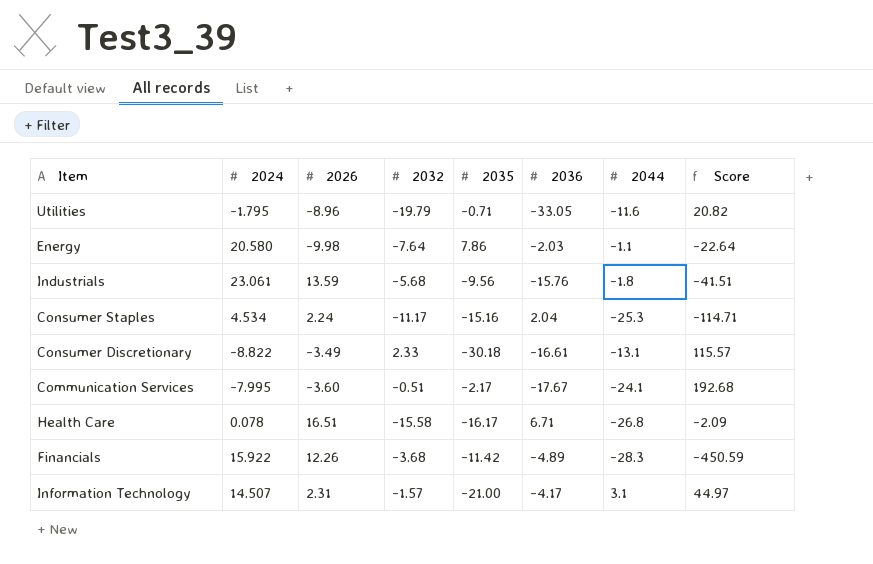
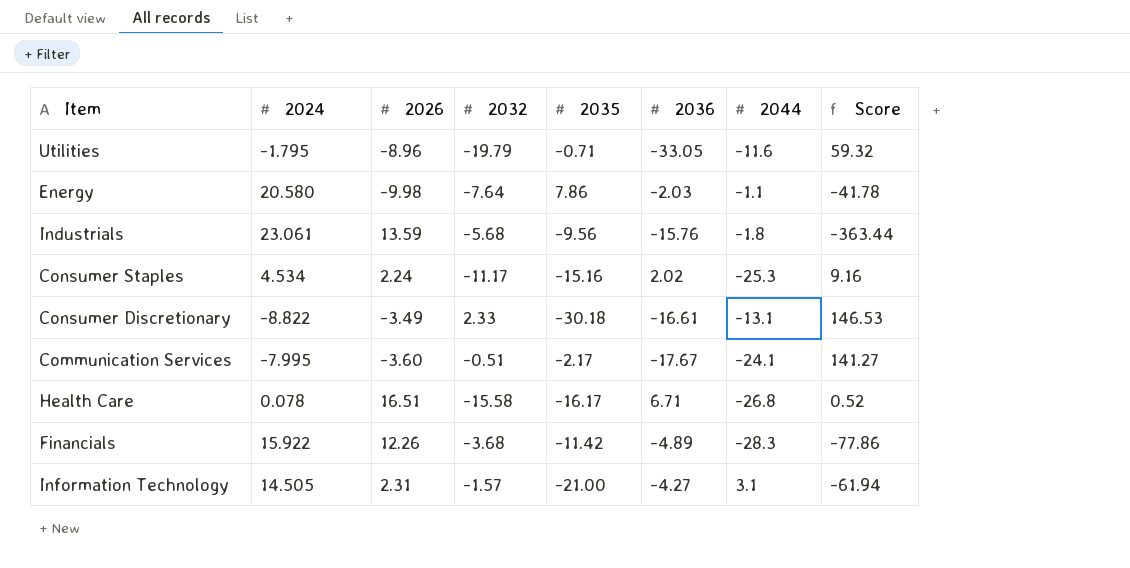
column Score | formula: [2024] * [2044] -> [2024] * [2036]
Consumer Staples | 2036: 2.04 -> 2.02
Information Technology | 2024: 14.507 -> 14.505
Information Technology | 2036: -4.17 -> -4.27

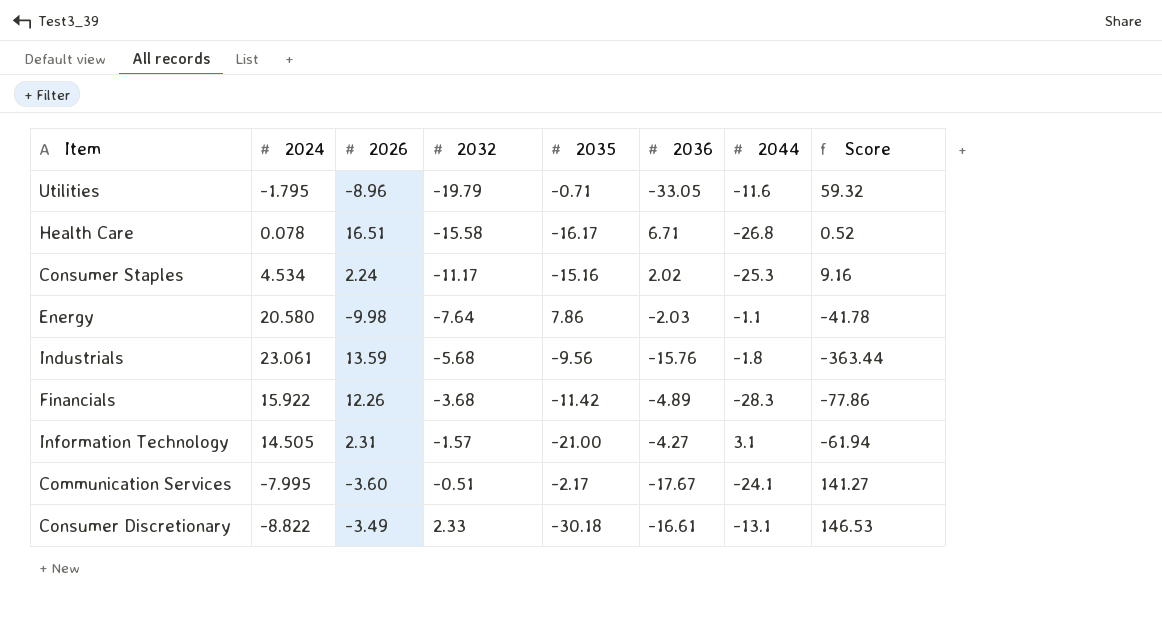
row order: none -> 2032 ascending

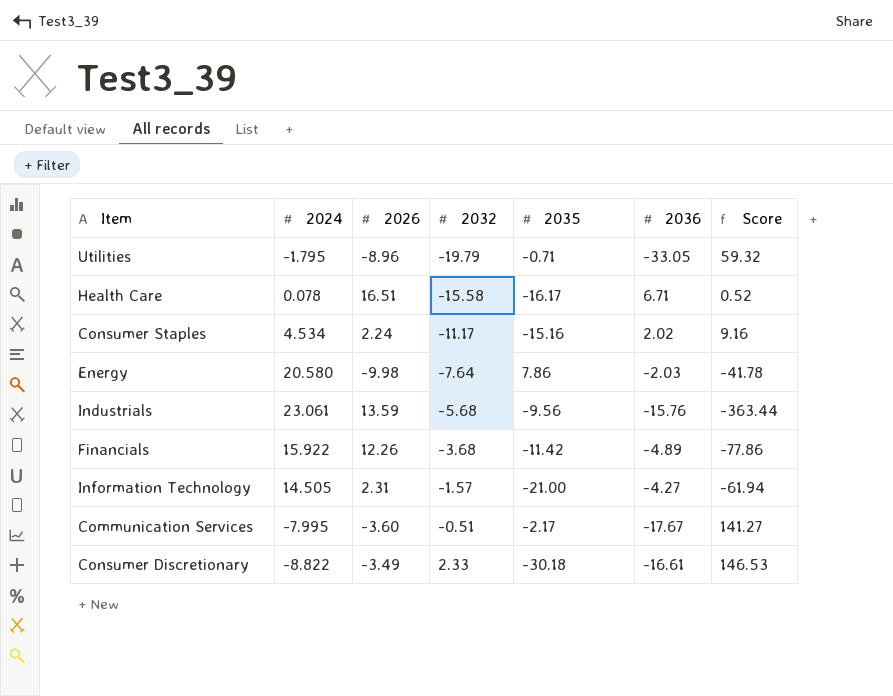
column 2044 | position: 7 -> none

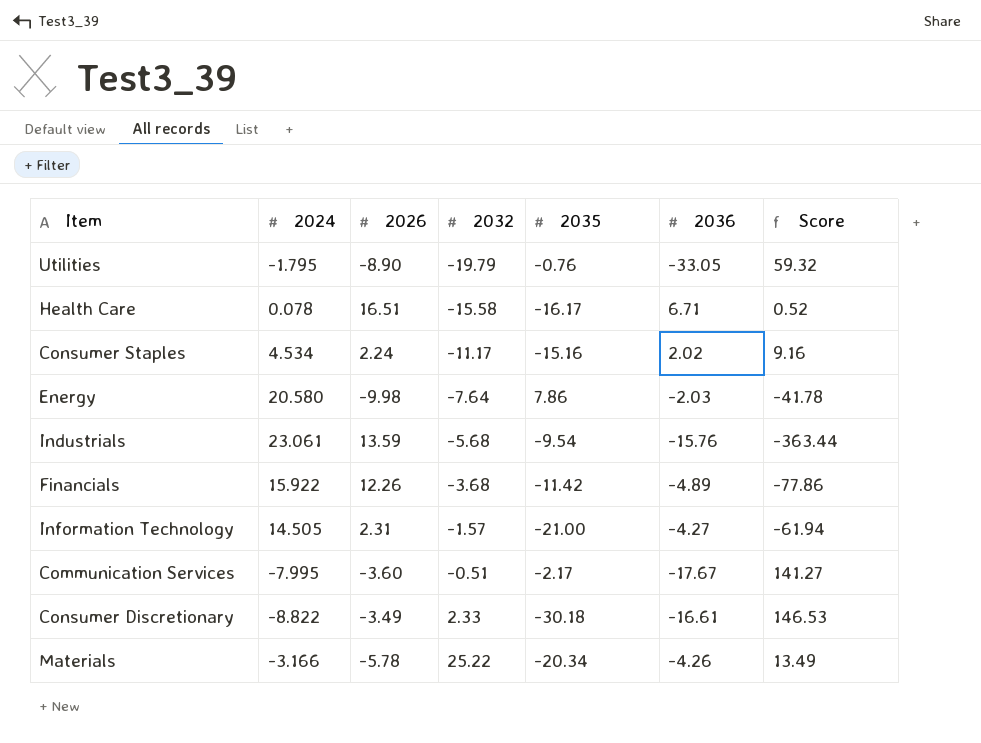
Utilities | 2026: -8.96 -> -8.90
Utilities | 2035: -0.71 -> -0.76
Industrials | 2035: -9.56 -> -9.54
row Materials: none -> -3.166 | -5.78 | 25.22 | -20.34 | -4.26 | 13.49

